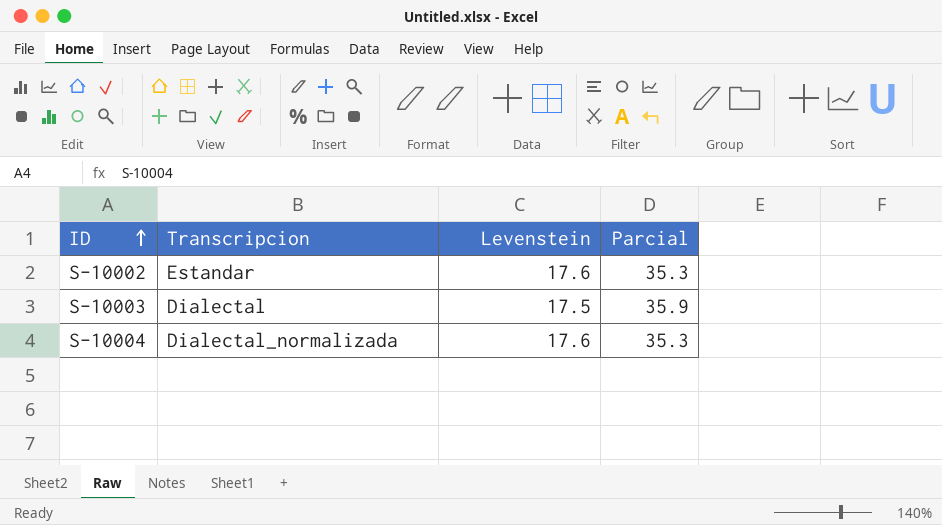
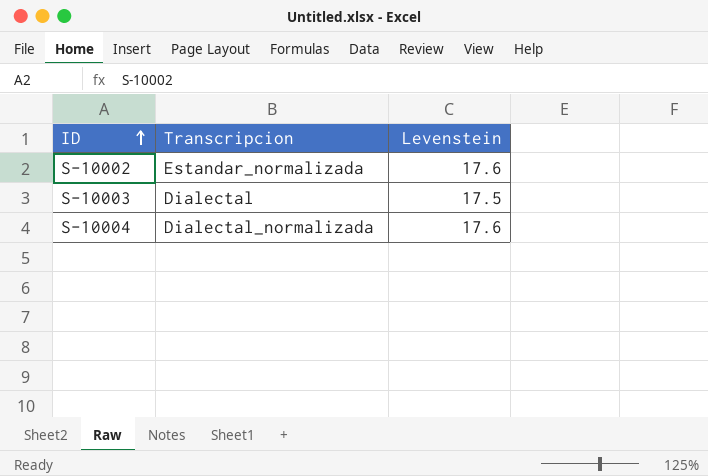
column Parcial | position: 4 -> none
S-10002 | Transcripcion: Estandar -> Estandar_normalizada

